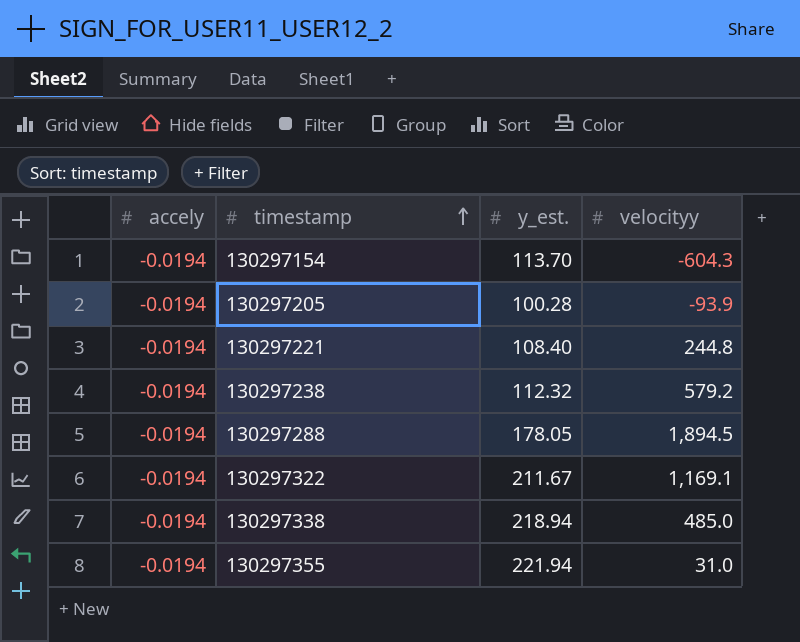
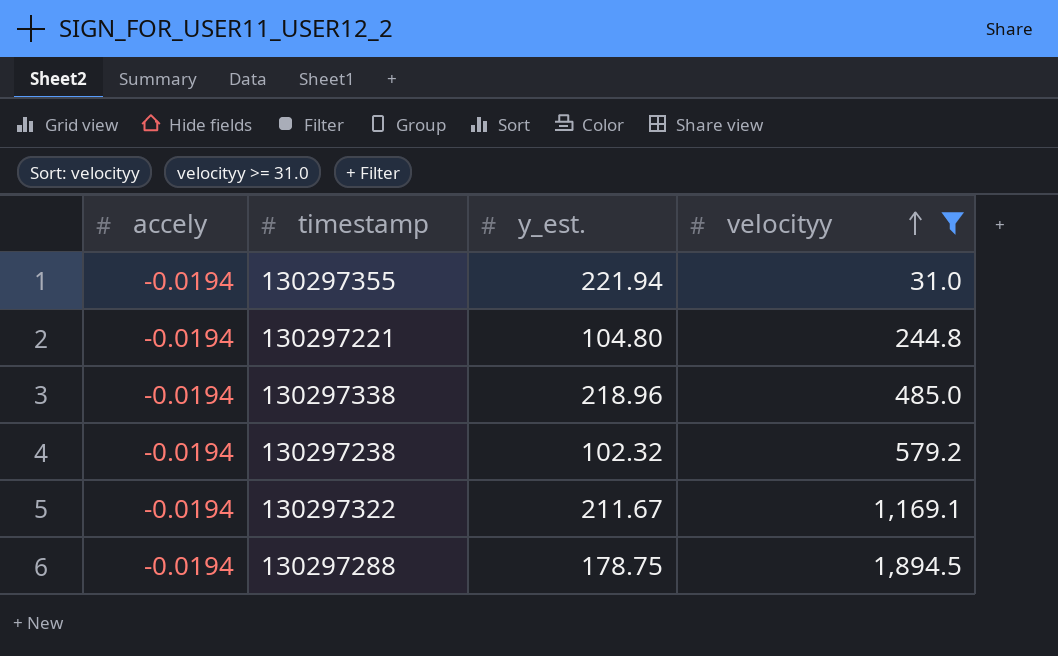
filter: none -> velocityy >= 31.0
row order: timestamp ascending -> velocityy ascending
130297221 | y_est.: 108.40 -> 104.80
130297338 | y_est.: 218.94 -> 218.96
130297238 | y_est.: 112.32 -> 102.32
130297288 | y_est.: 178.05 -> 178.75

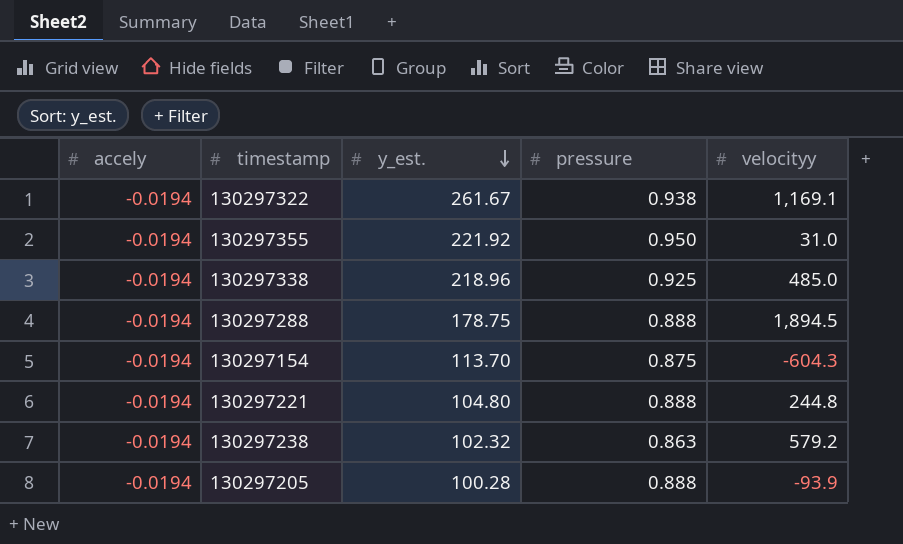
filter: velocityy >= 31.0 -> none
row order: velocityy ascending -> y_est. descending
column pressure | position: none -> 4
130297322 | y_est.: 211.67 -> 261.67
130297355 | y_est.: 221.94 -> 221.92

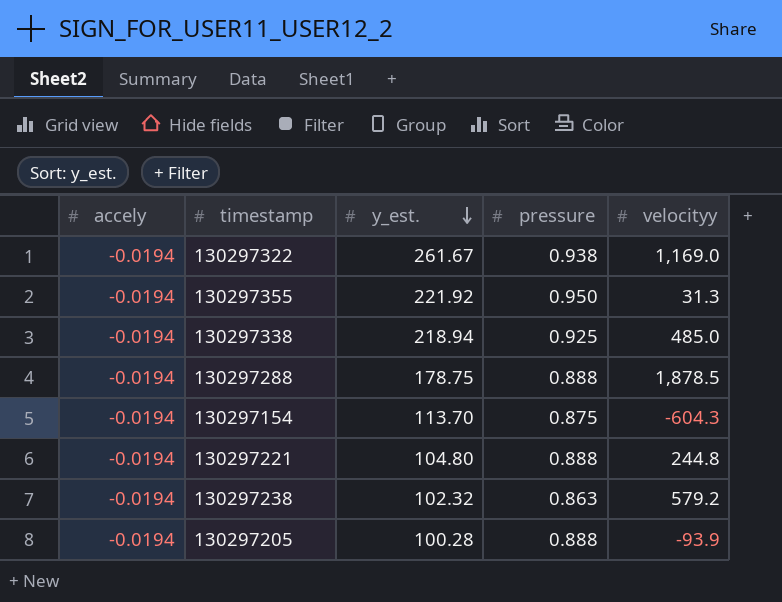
130297322 | velocityy: 1,169.1 -> 1,169.0
130297355 | velocityy: 31.0 -> 31.3
130297338 | y_est.: 218.96 -> 218.94
130297288 | velocityy: 1,894.5 -> 1,878.5

